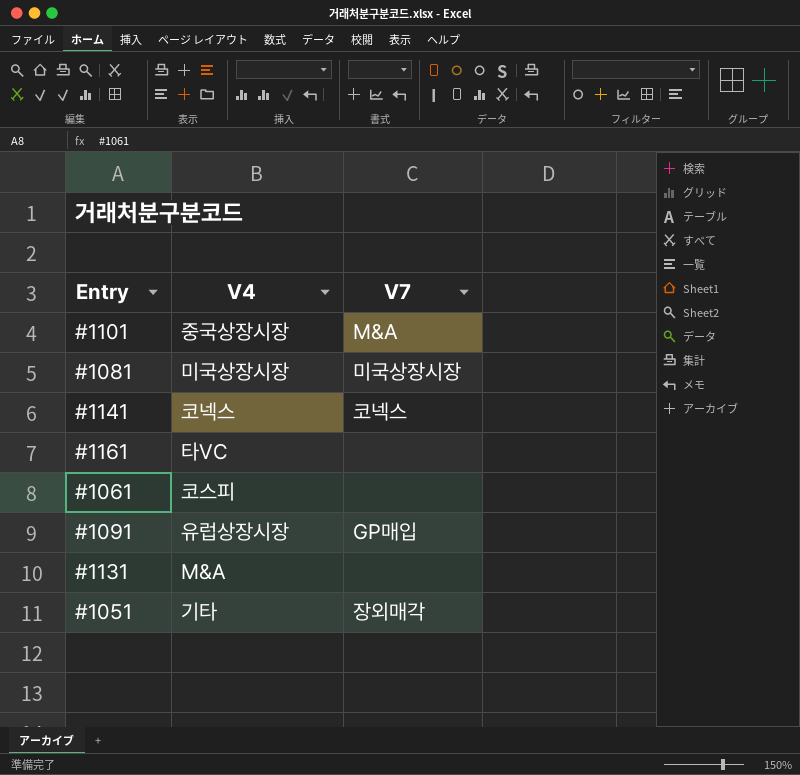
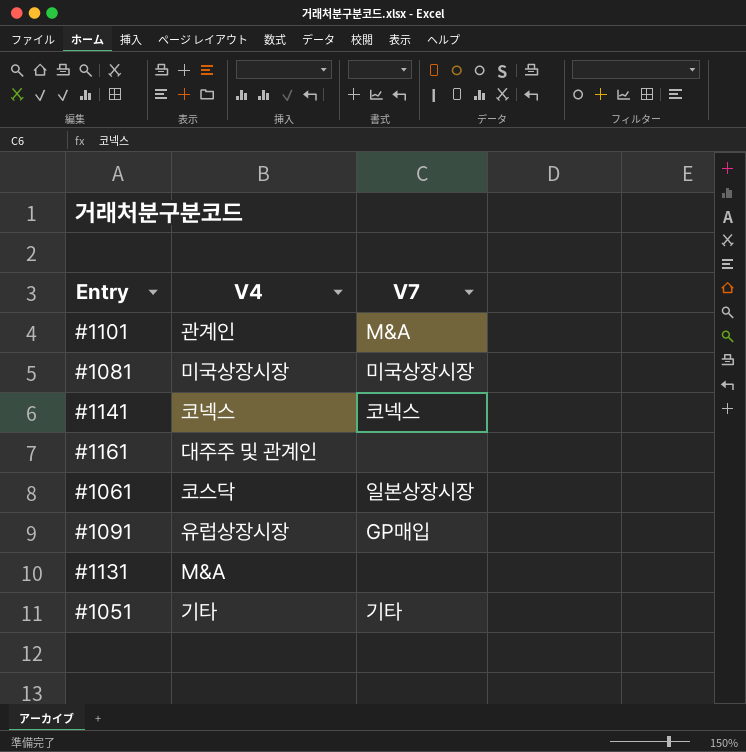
#1101 | V4: 중국상장시장 -> 관계인
#1161 | V4: 타VC -> 대주주 및 관계인
#1061 | V4: 코스피 -> 코스닥
#1061 | V7: none -> 일본상장시장
#1051 | V7: 장외매각 -> 기타

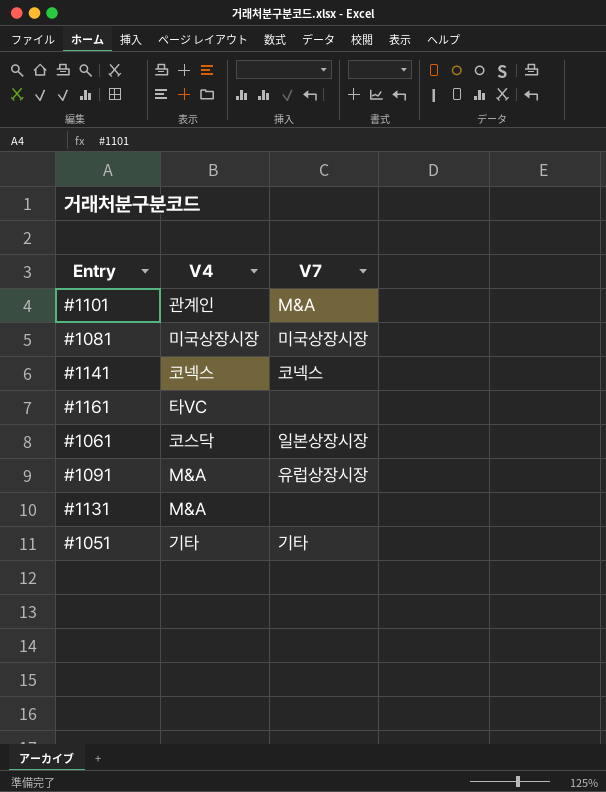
#1161 | V4: 대주주 및 관계인 -> 타VC
#1091 | V4: 유럽상장시장 -> M&A
#1091 | V7: GP매입 -> 유럽상장시장

